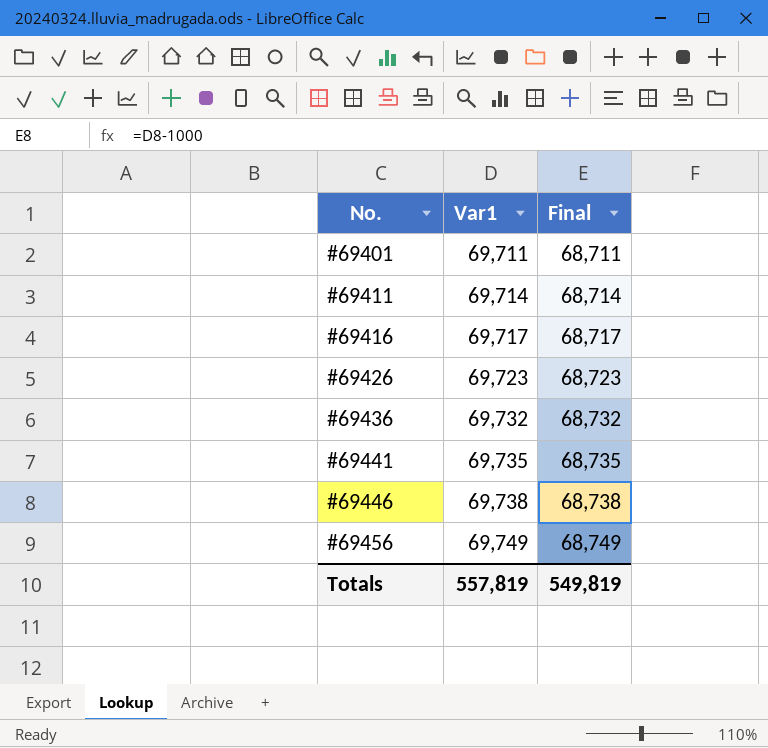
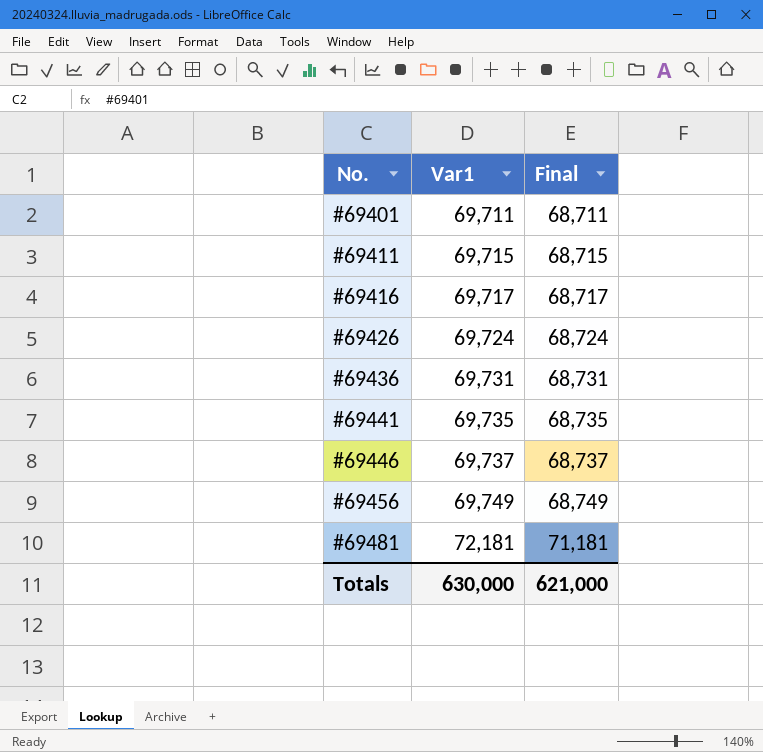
#69411 | Var1: 69,714 -> 69,715
#69411 | Final: 68,714 -> 68,715
#69426 | Var1: 69,723 -> 69,724
#69426 | Final: 68,723 -> 68,724
#69436 | Var1: 69,732 -> 69,731
#69436 | Final: 68,732 -> 68,731
#69446 | Var1: 69,738 -> 69,737
#69446 | Final: 68,738 -> 68,737
row #69481: none -> 72,181 | 71,181
Totals | Var1: 557,819 -> 630,000
Totals | Final: 549,819 -> 621,000

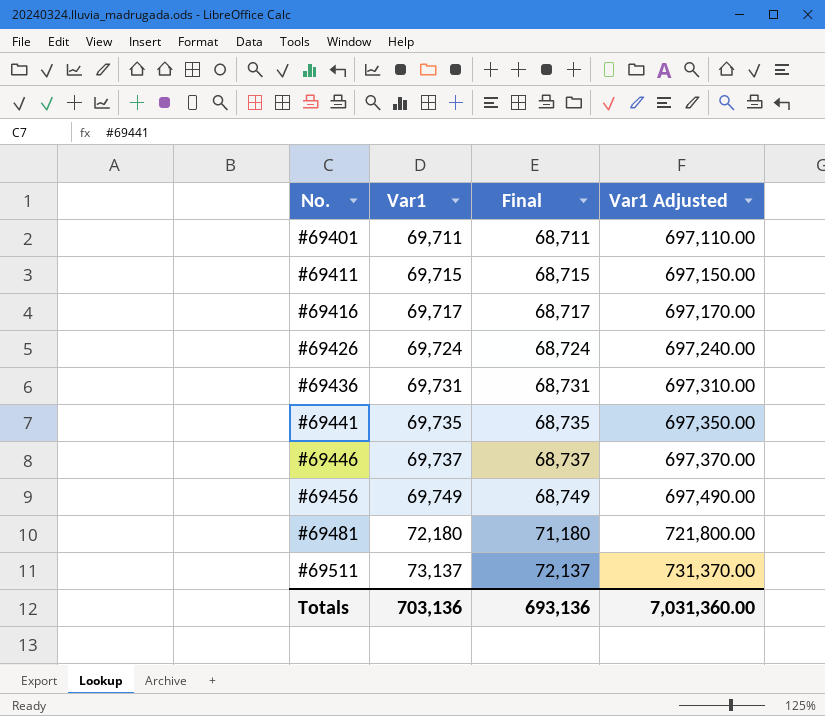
column Var1 Adjusted | formula: none -> [Var1] * 10
#69481 | Var1: 72,181 -> 72,180
#69481 | Final: 71,181 -> 71,180
row #69511: none -> 73,137 | 72,137 | 731,370.00
Totals | Var1: 630,000 -> 703,136
Totals | Final: 621,000 -> 693,136

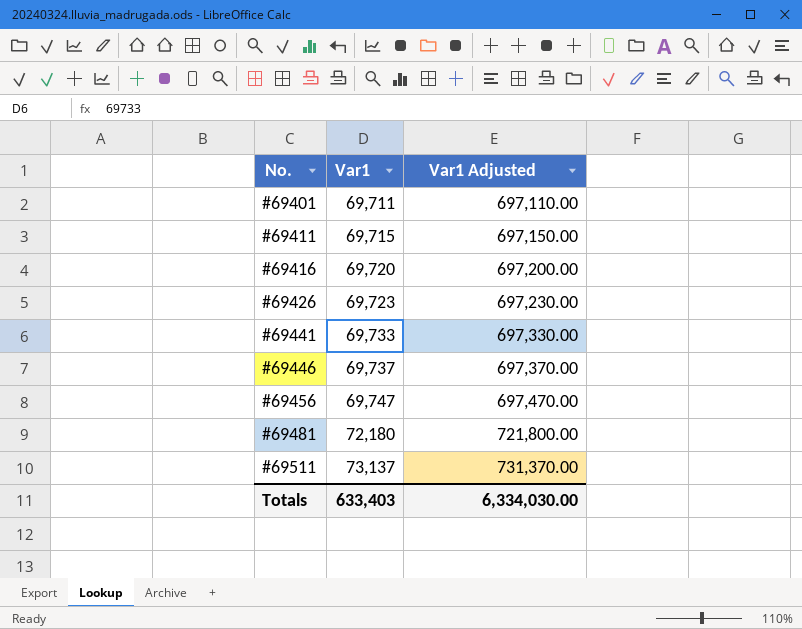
column Final | formula: [Var1] - 1000 -> none
row #69436: 69,731 | 68,731 | 697,310.00 -> none
#69416 | Var1: 69,717 -> 69,720
#69416 | Var1 Adjusted: 697,170.00 -> 697,200.00
#69426 | Var1: 69,724 -> 69,723
#69426 | Var1 Adjusted: 697,240.00 -> 697,230.00
#69441 | Var1: 69,735 -> 69,733
#69441 | Var1 Adjusted: 697,350.00 -> 697,330.00
#69456 | Var1: 69,749 -> 69,747
#69456 | Var1 Adjusted: 697,490.00 -> 697,470.00
Totals | Var1: 703,136 -> 633,403
Totals | Var1 Adjusted: 7,031,360.00 -> 6,334,030.00

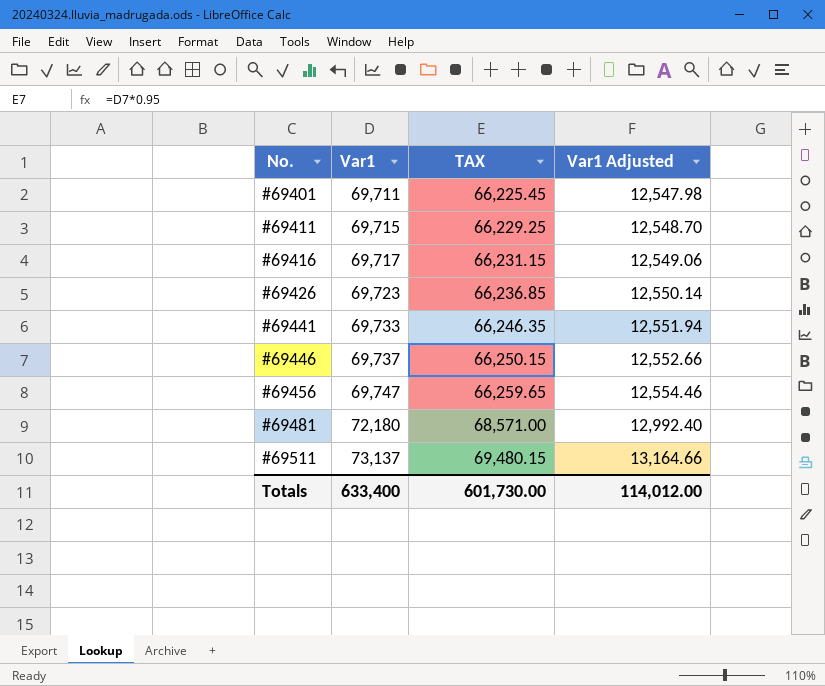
column TAX | formula: none -> [Var1] * 0.95
column Var1 Adjusted | formula: [Var1] * 10 -> [Var1] * 0.18
#69416 | Var1: 69,720 -> 69,717
Totals | Var1: 633,403 -> 633,400
Totals | Var1 Adjusted: 6,334,030.00 -> 114,012.00

